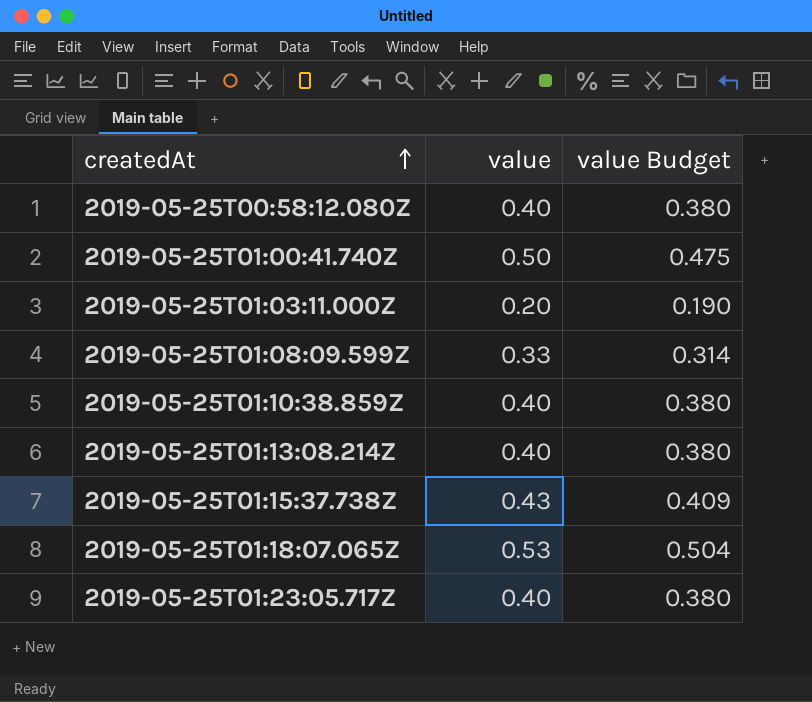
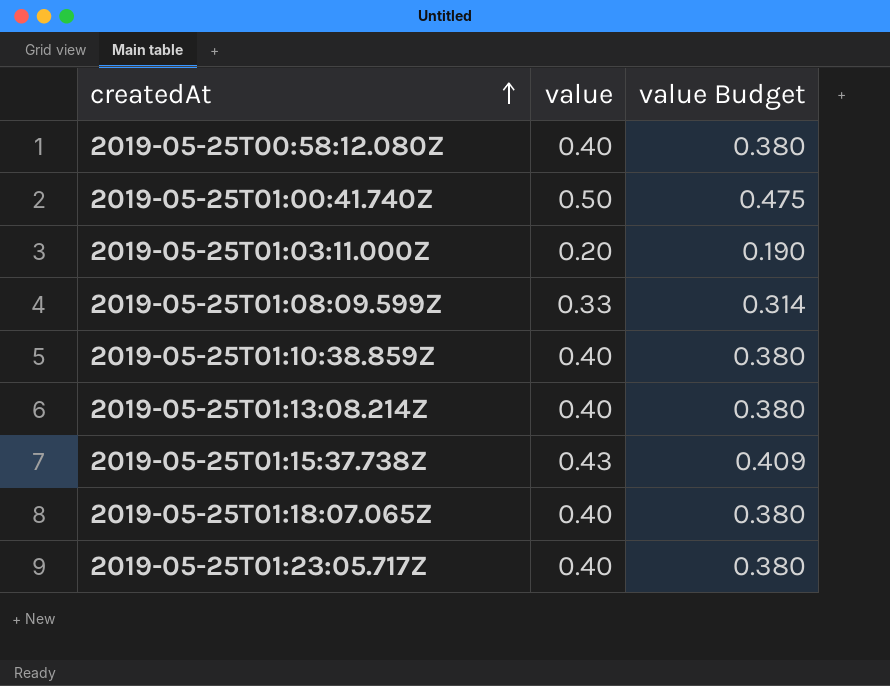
2019-05-25T01:18:07.065Z | value: 0.53 -> 0.40
2019-05-25T01:18:07.065Z | value Budget: 0.504 -> 0.380

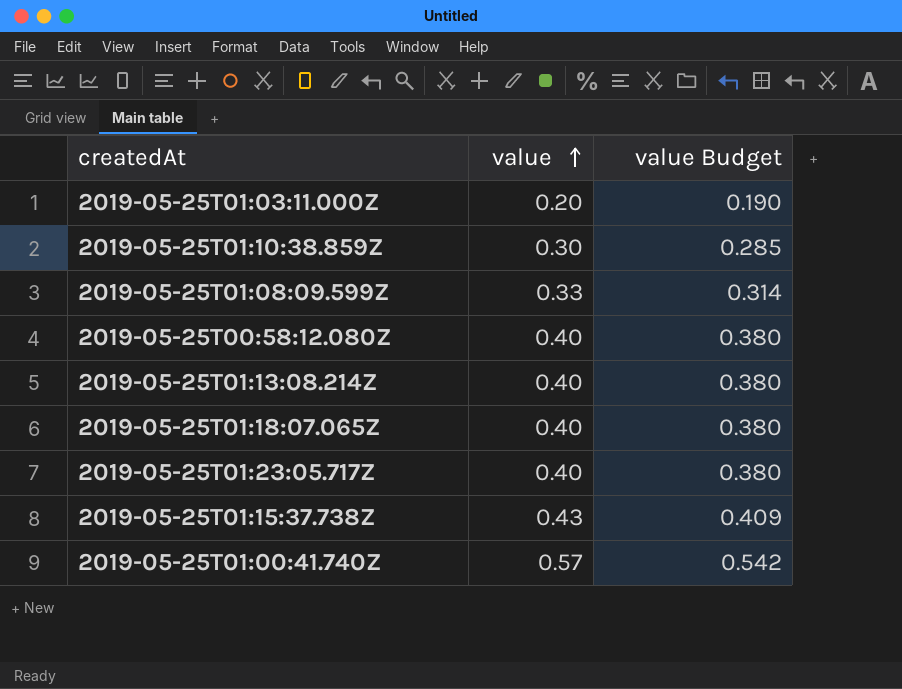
row order: createdAt ascending -> value ascending
2019-05-25T01:10:38.859Z | value: 0.40 -> 0.30
2019-05-25T01:10:38.859Z | value Budget: 0.380 -> 0.285
2019-05-25T01:00:41.740Z | value: 0.50 -> 0.57
2019-05-25T01:00:41.740Z | value Budget: 0.475 -> 0.542

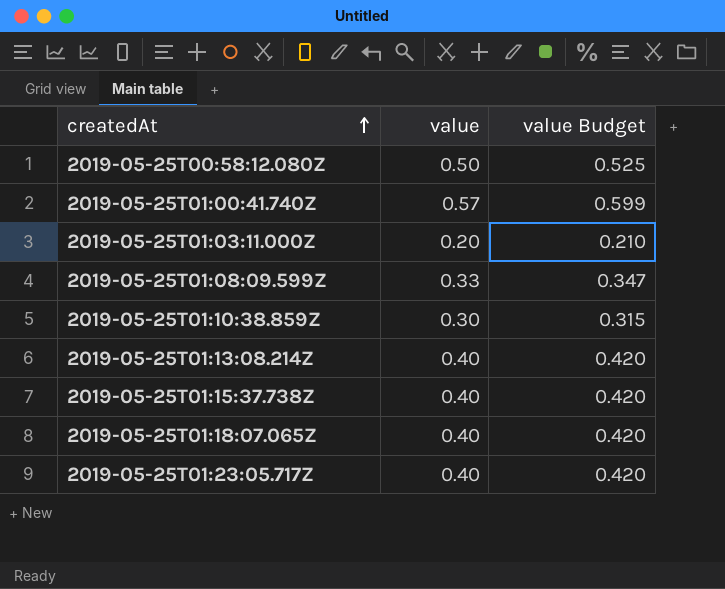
row order: value ascending -> createdAt ascending
column value Budget | formula: [value] * 0.95 -> [value] * 1.05
2019-05-25T00:58:12.080Z | value: 0.40 -> 0.50
2019-05-25T01:15:37.738Z | value: 0.43 -> 0.40

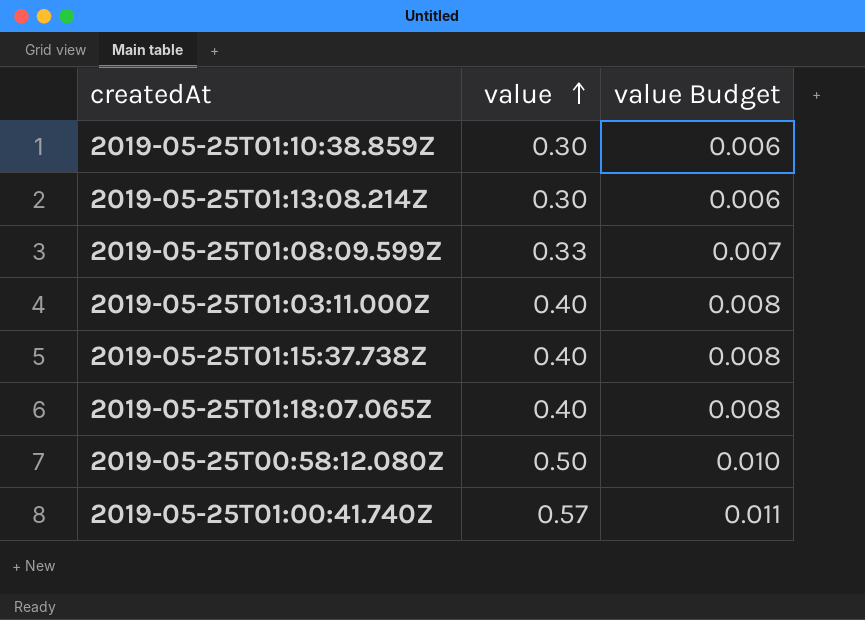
row order: createdAt ascending -> value ascending
column value Budget | formula: [value] * 1.05 -> [value] * 0.02
row 2019-05-25T01:23:05.717Z: 0.40 | 0.420 -> none
2019-05-25T01:13:08.214Z | value: 0.40 -> 0.30
2019-05-25T01:03:11.000Z | value: 0.20 -> 0.40

